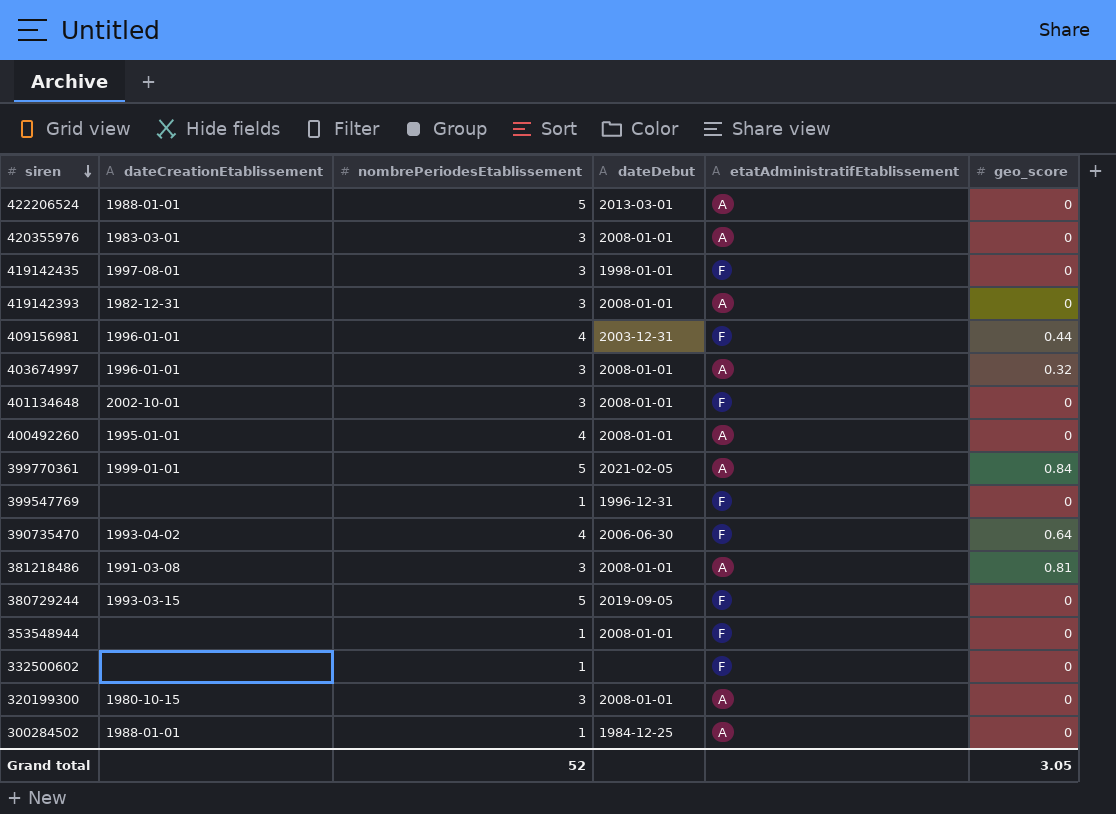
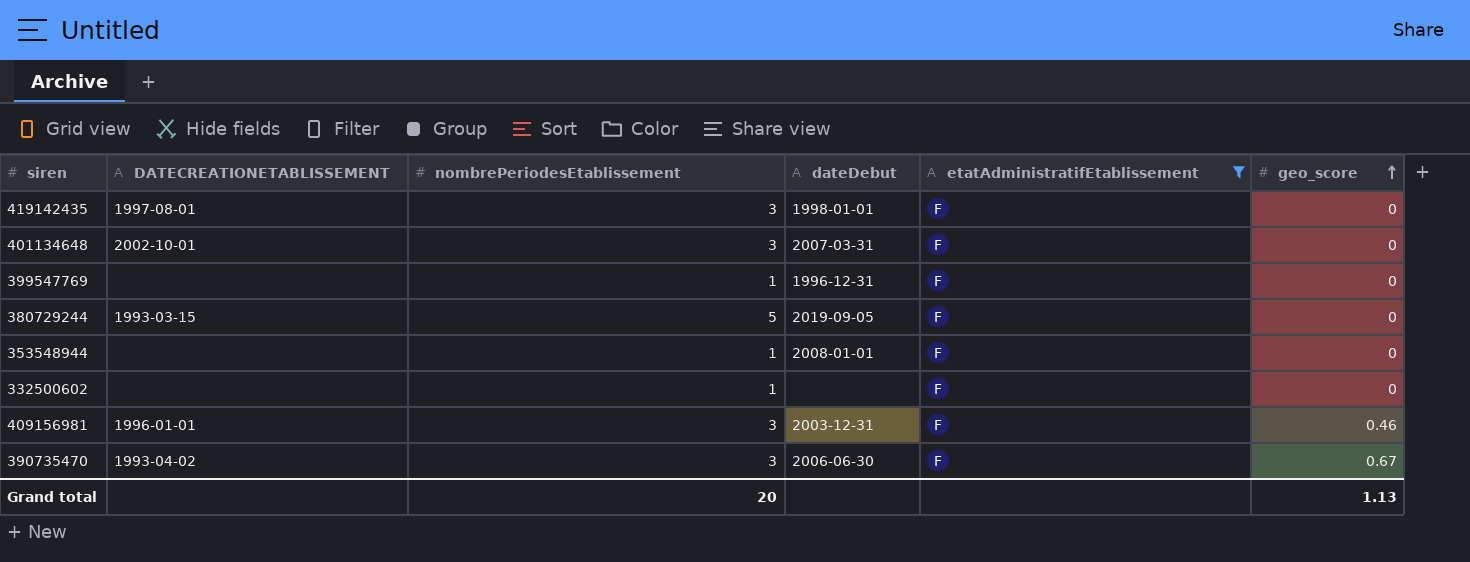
filter: none -> etatAdministratifEtablissement = F
row order: siren descending -> geo_score ascending
column name: dateCreationEtablissement -> DATECREATIONETABLISSEMENT
401134648 | dateDebut: 2008-01-01 -> 2007-03-31
409156981 | nombrePeriodesEtablissement: 4 -> 3
409156981 | geo_score: 0.44 -> 0.46
390735470 | nombrePeriodesEtablissement: 4 -> 3
390735470 | geo_score: 0.64 -> 0.67
Grand total | nombrePeriodesEtablissement: 52 -> 20
Grand total | geo_score: 3.05 -> 1.13

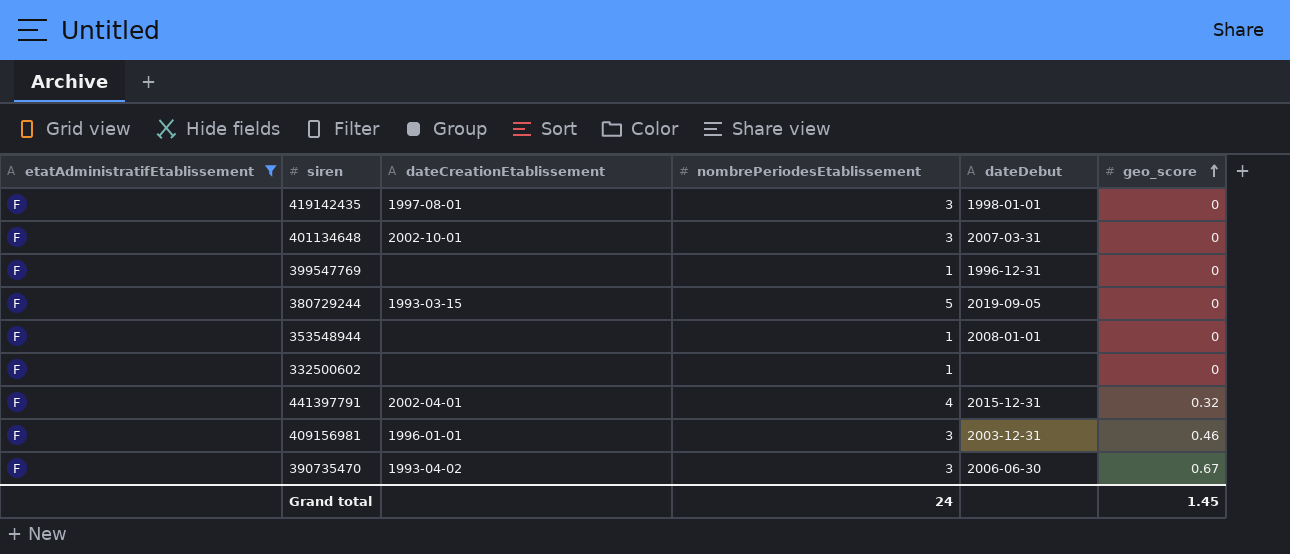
column etatAdministratifEtablissement | position: 5 -> 1
column name: DATECREATIONETABLISSEMENT -> dateCreationEtablissement
row 441397791: none -> F | 2002-04-01 | 4 | 2015-12-31 | 0.32
Grand total | nombrePeriodesEtablissement: 20 -> 24
Grand total | geo_score: 1.13 -> 1.45

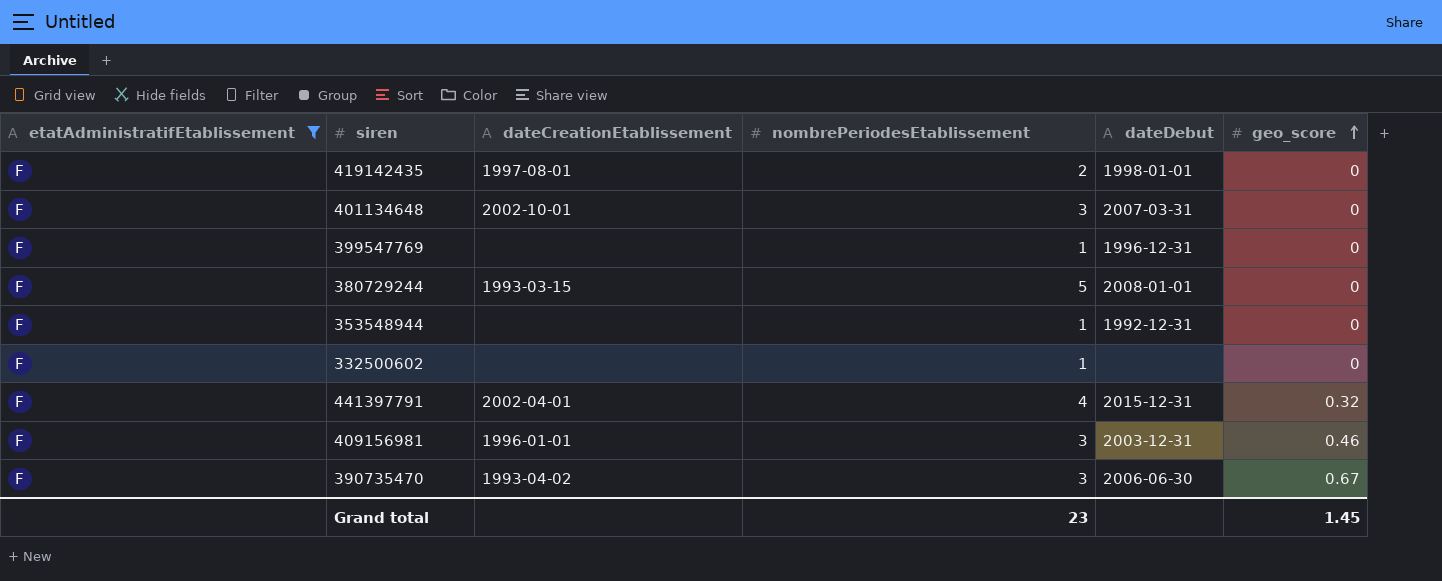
419142435 | nombrePeriodesEtablissement: 3 -> 2
380729244 | dateDebut: 2019-09-05 -> 2008-01-01
353548944 | dateDebut: 2008-01-01 -> 1992-12-31
Grand total | nombrePeriodesEtablissement: 24 -> 23

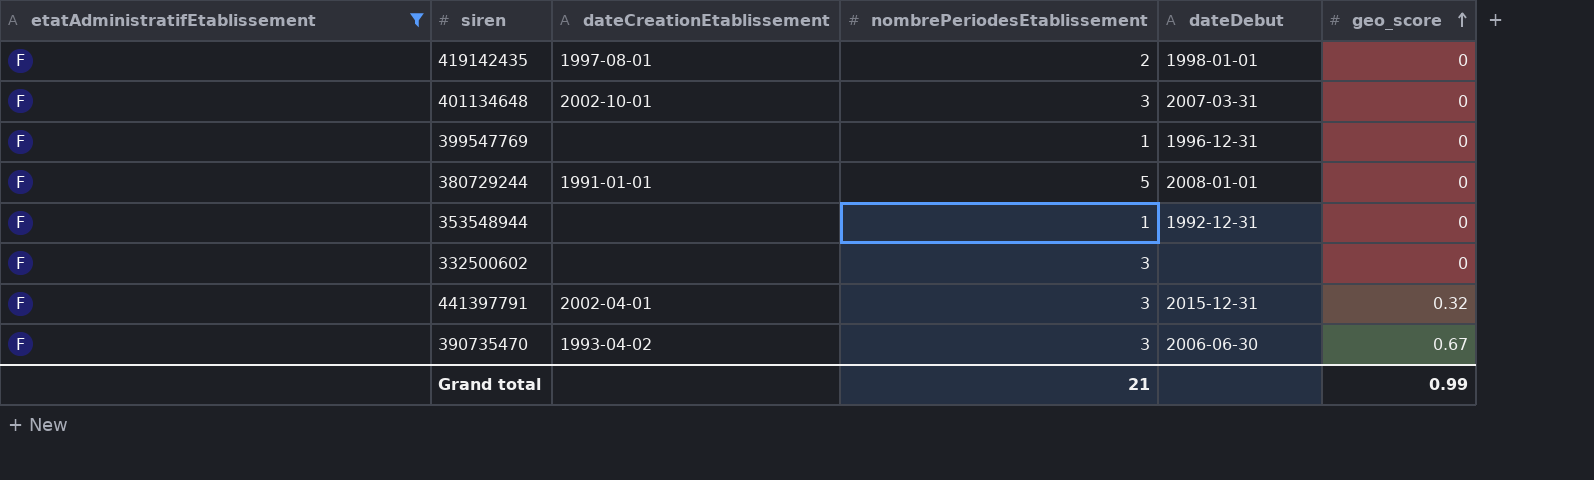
row 409156981: F | 1996-01-01 | 3 | 2003-12-31 | 0.46 -> none
380729244 | dateCreationEtablissement: 1993-03-15 -> 1991-01-01
332500602 | nombrePeriodesEtablissement: 1 -> 3
441397791 | nombrePeriodesEtablissement: 4 -> 3
Grand total | nombrePeriodesEtablissement: 23 -> 21
Grand total | geo_score: 1.45 -> 0.99

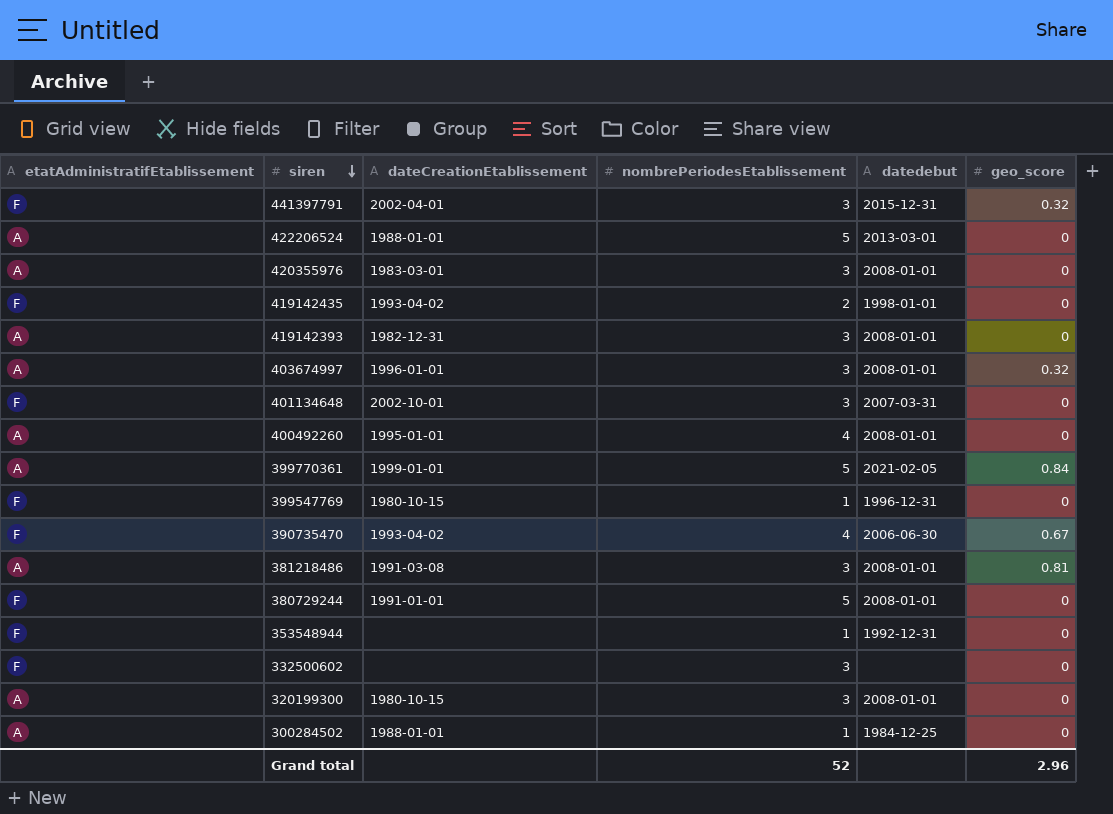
filter: etatAdministratifEtablissement = F -> none
row order: geo_score ascending -> siren descending
column name: dateDebut -> datedebut
419142435 | dateCreationEtablissement: 1997-08-01 -> 1993-04-02
399547769 | dateCreationEtablissement: none -> 1980-10-15
390735470 | nombrePeriodesEtablissement: 3 -> 4
Grand total | nombrePeriodesEtablissement: 21 -> 52
Grand total | geo_score: 0.99 -> 2.96

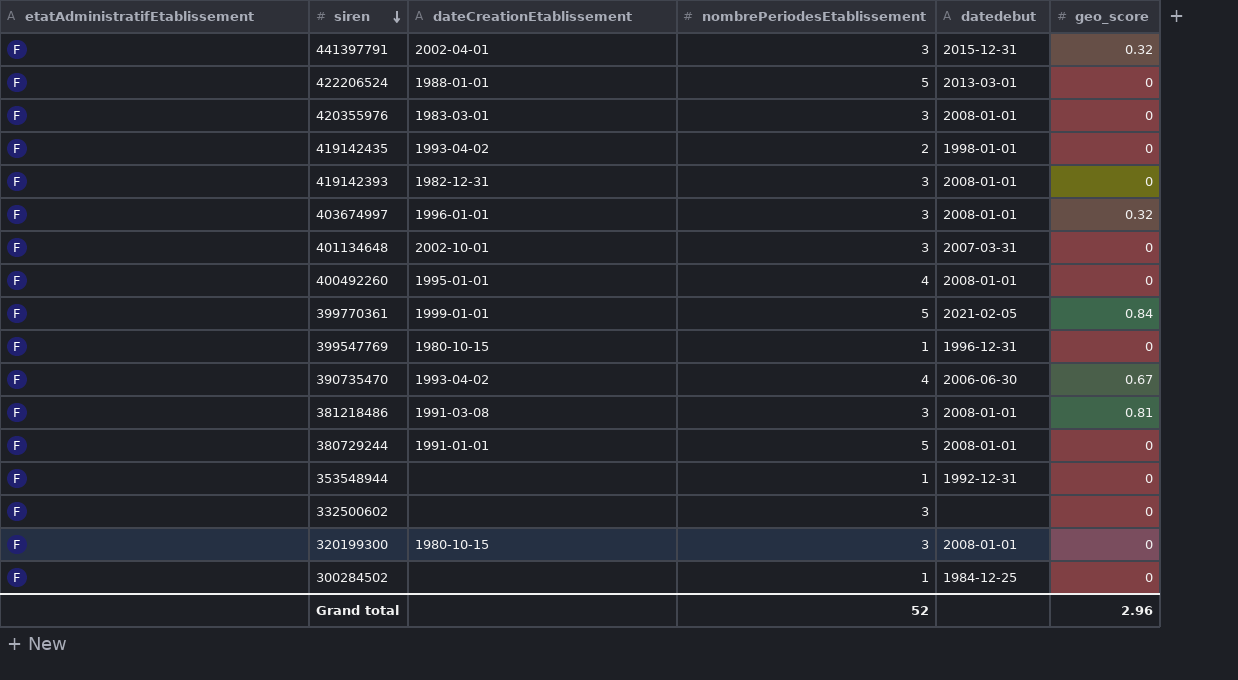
422206524 | etatAdministratifEtablissement: A -> F
420355976 | etatAdministratifEtablissement: A -> F
419142393 | etatAdministratifEtablissement: A -> F
403674997 | etatAdministratifEtablissement: A -> F
400492260 | etatAdministratifEtablissement: A -> F
399770361 | etatAdministratifEtablissement: A -> F
381218486 | etatAdministratifEtablissement: A -> F
320199300 | etatAdministratifEtablissement: A -> F
300284502 | etatAdministratifEtablissement: A -> F
300284502 | dateCreationEtablissement: 1988-01-01 -> none

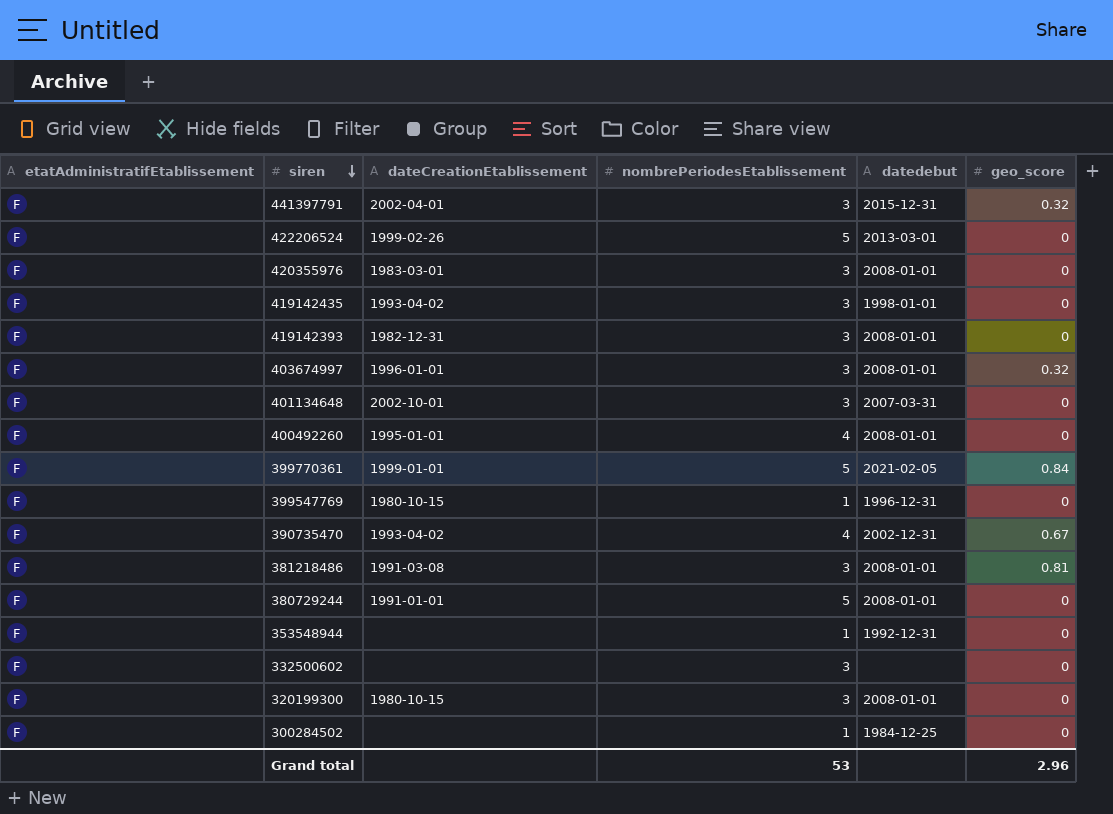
422206524 | dateCreationEtablissement: 1988-01-01 -> 1999-02-26
419142435 | nombrePeriodesEtablissement: 2 -> 3
390735470 | datedebut: 2006-06-30 -> 2002-12-31
Grand total | nombrePeriodesEtablissement: 52 -> 53

